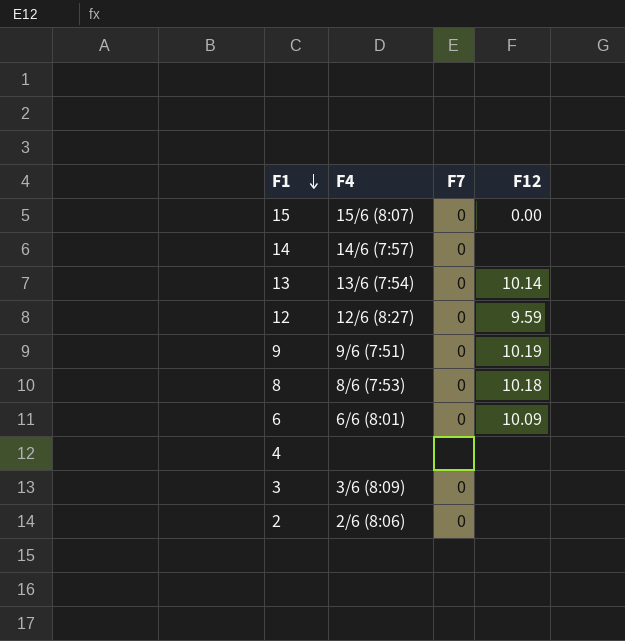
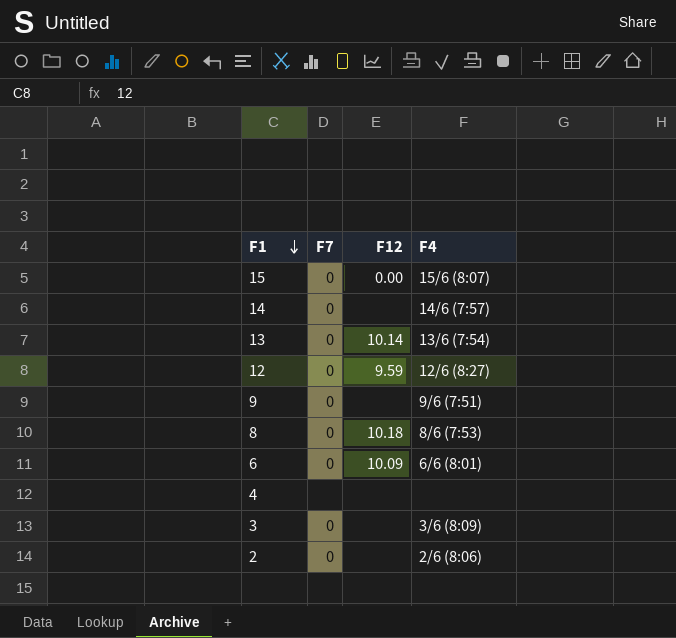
column F4 | position: 2 -> 4
9 | F12: 10.19 -> none

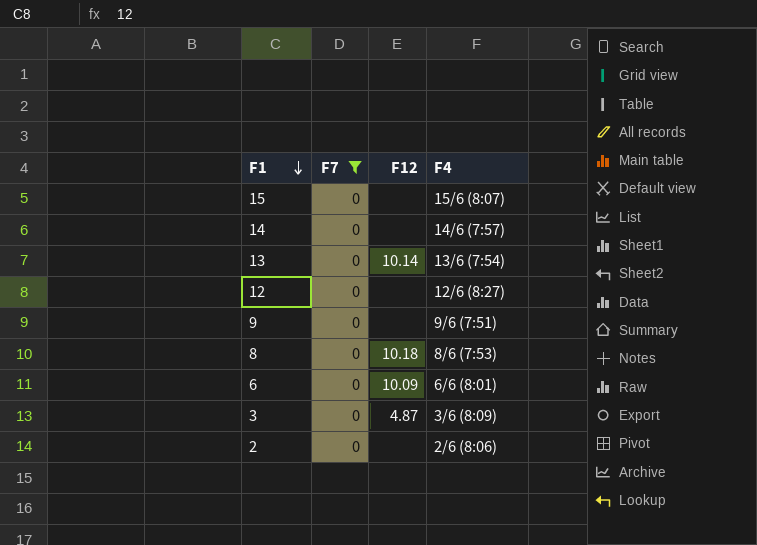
filter: none -> F7 = 0
15 | F12: 0.00 -> none
12 | F12: 9.59 -> none
3 | F12: none -> 4.87

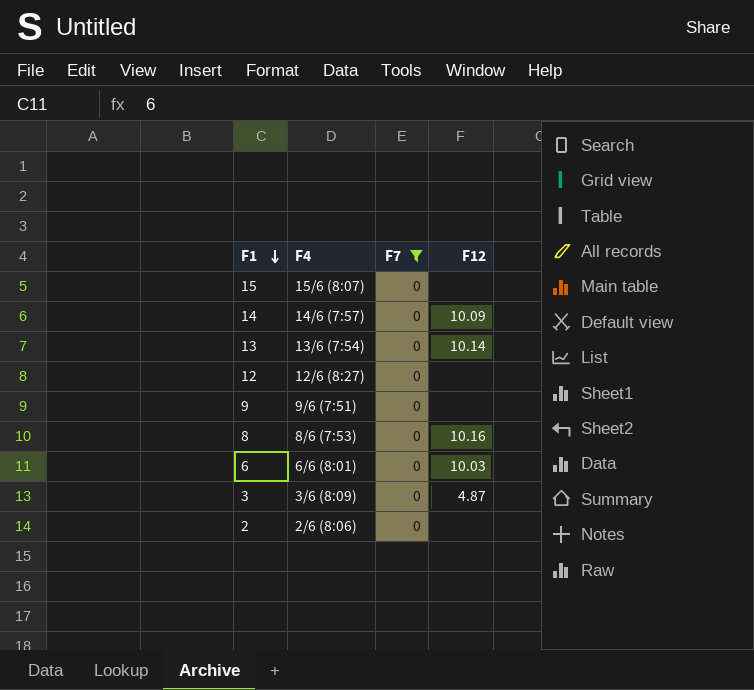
column F4 | position: 4 -> 2
14 | F12: none -> 10.09
8 | F12: 10.18 -> 10.16
6 | F12: 10.09 -> 10.03

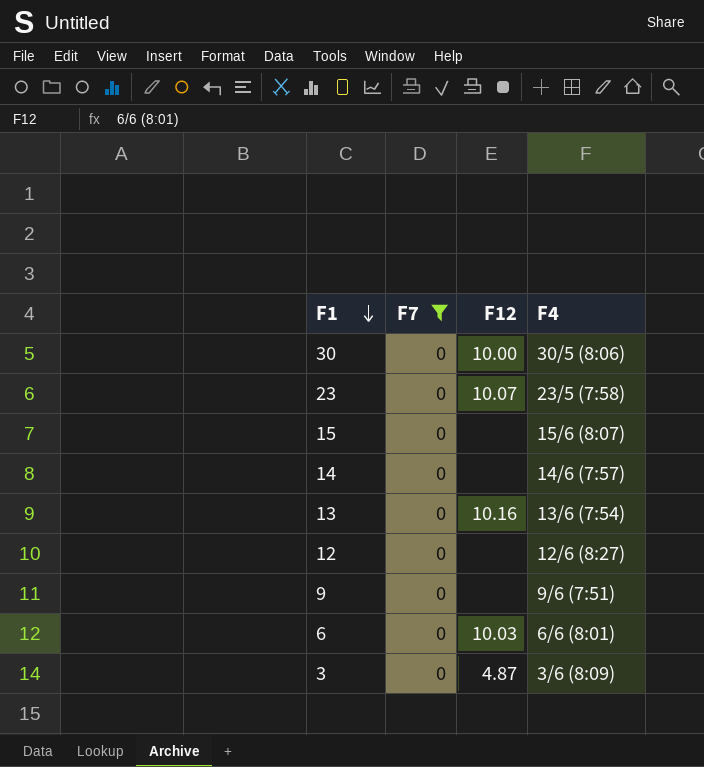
column F4 | position: 2 -> 4
row 8: 8/6 (7:53) | 0 | 10.16 -> none
row 2: 2/6 (8:06) | 0 | none -> none
row 30: none -> 0 | 10.00 | 30/5 (8:06)
row 23: none -> 0 | 10.07 | 23/5 (7:58)
14 | F12: 10.09 -> none
13 | F12: 10.14 -> 10.16

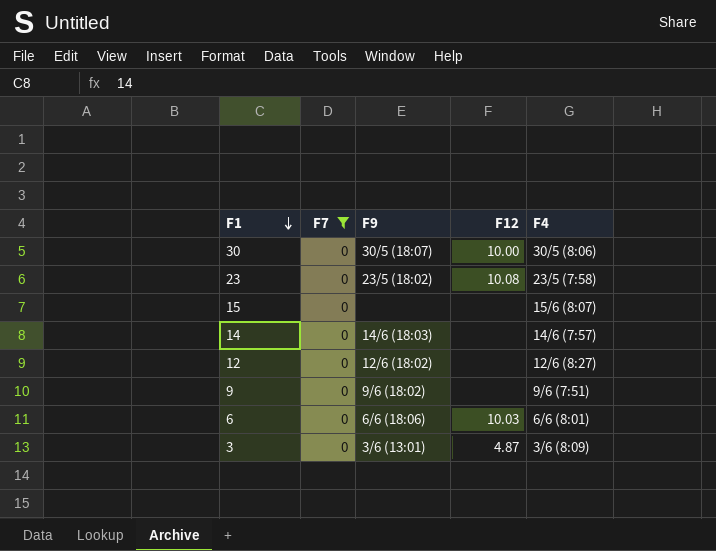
column F9 | position: none -> 3
row 13: 0 | 10.16 | 13/6 (7:54) -> none
23 | F12: 10.07 -> 10.08

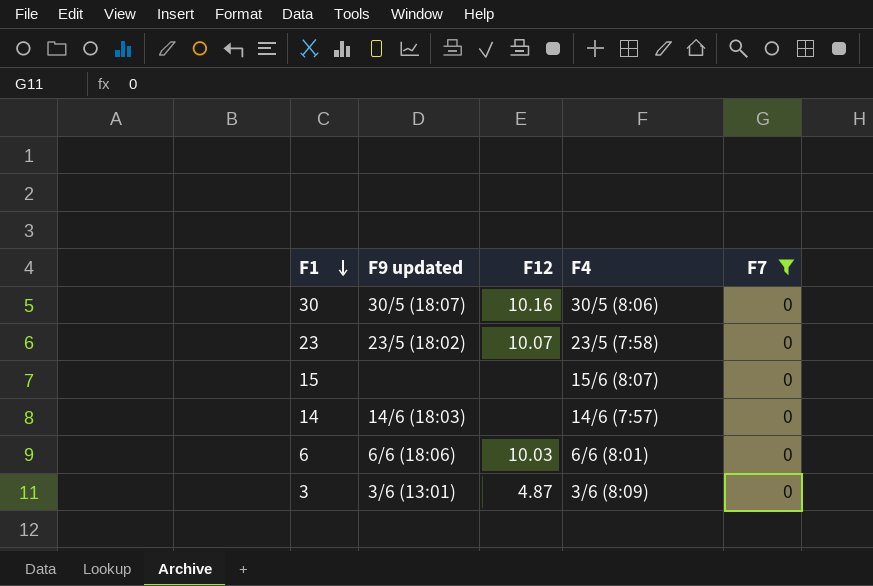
column name: F9 -> F9 updated
column F7 | position: 2 -> 5
row 12: 0 | 12/6 (18:02) | none | 12/6 (8:27) -> none
row 9: 0 | 9/6 (18:02) | none | 9/6 (7:51) -> none
30 | F12: 10.00 -> 10.16
23 | F12: 10.08 -> 10.07

